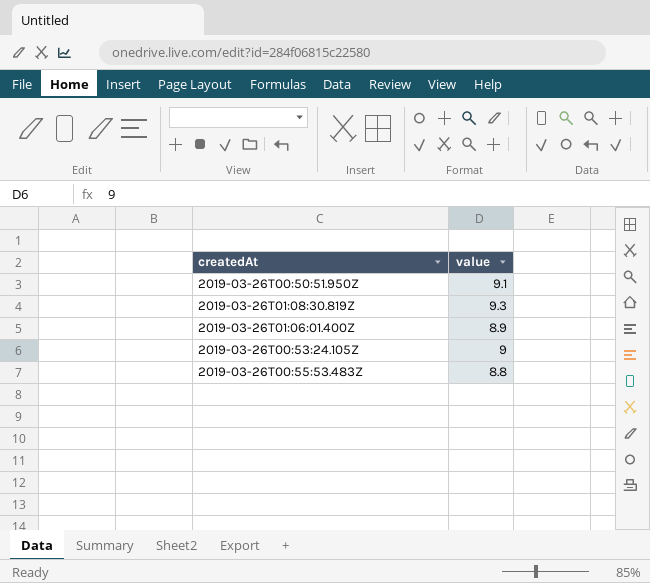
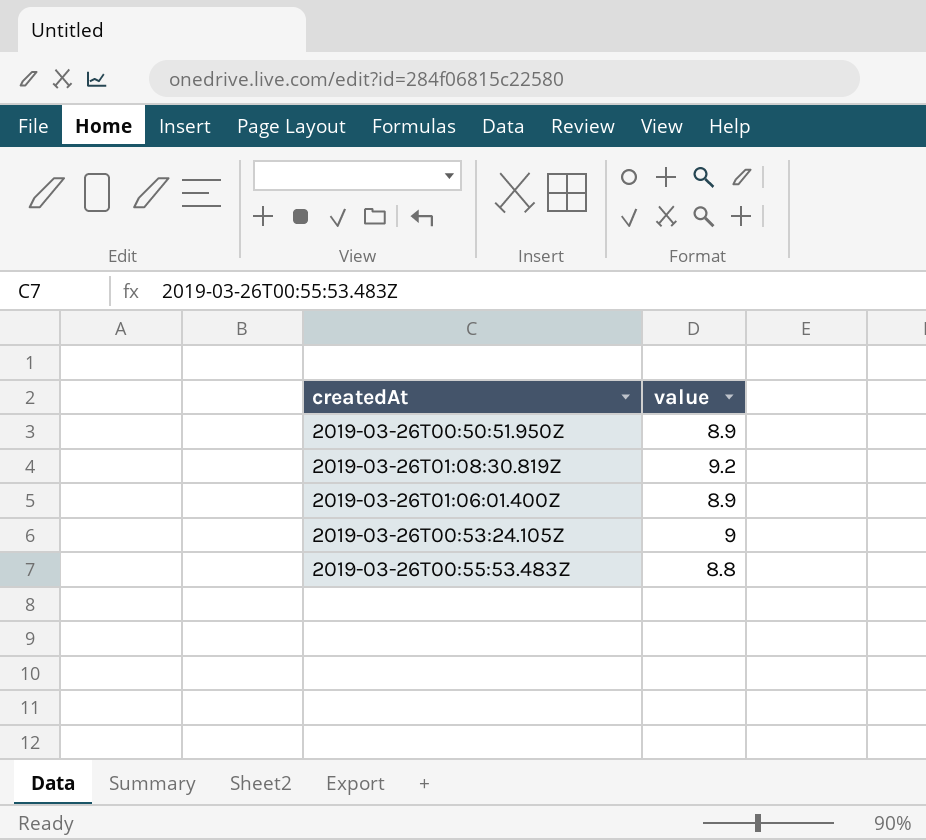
2019-03-26T00:50:51.950Z | value: 9.1 -> 8.9
2019-03-26T01:08:30.819Z | value: 9.3 -> 9.2

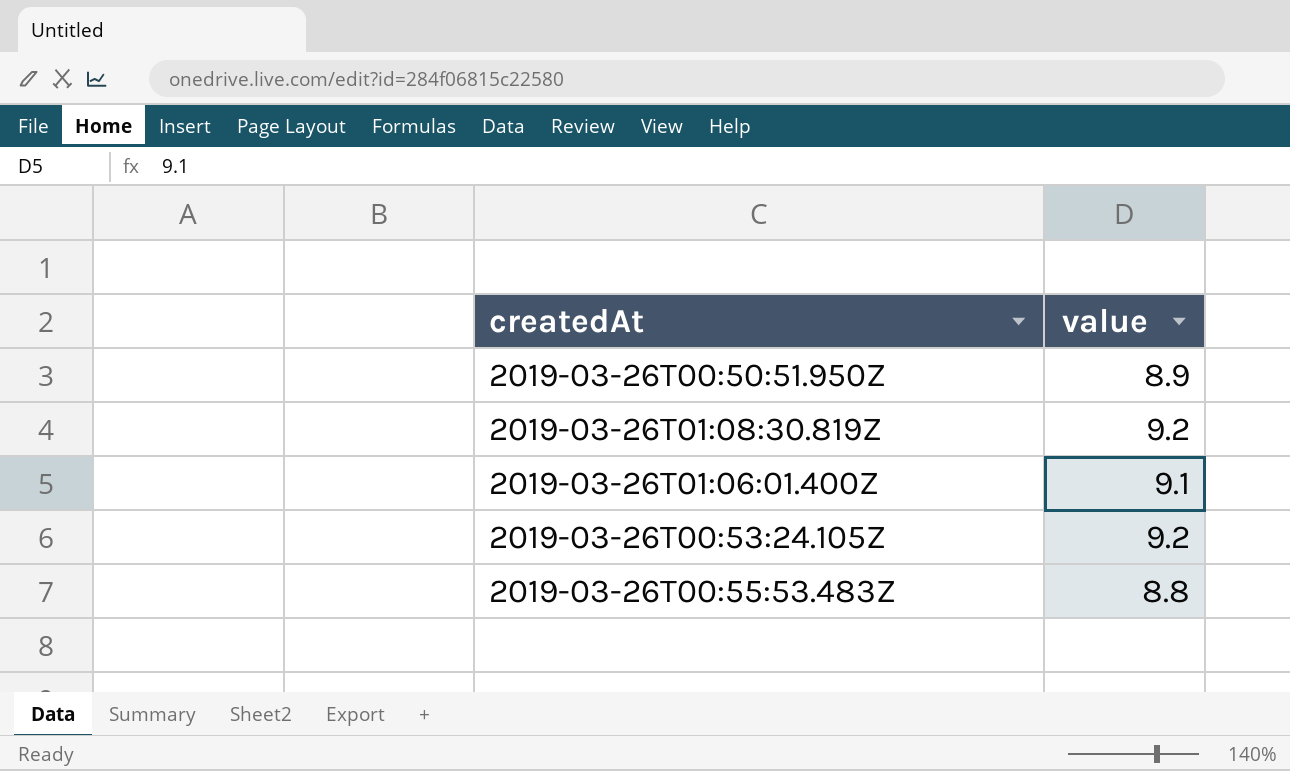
2019-03-26T01:06:01.400Z | value: 8.9 -> 9.1
2019-03-26T00:53:24.105Z | value: 9 -> 9.2

